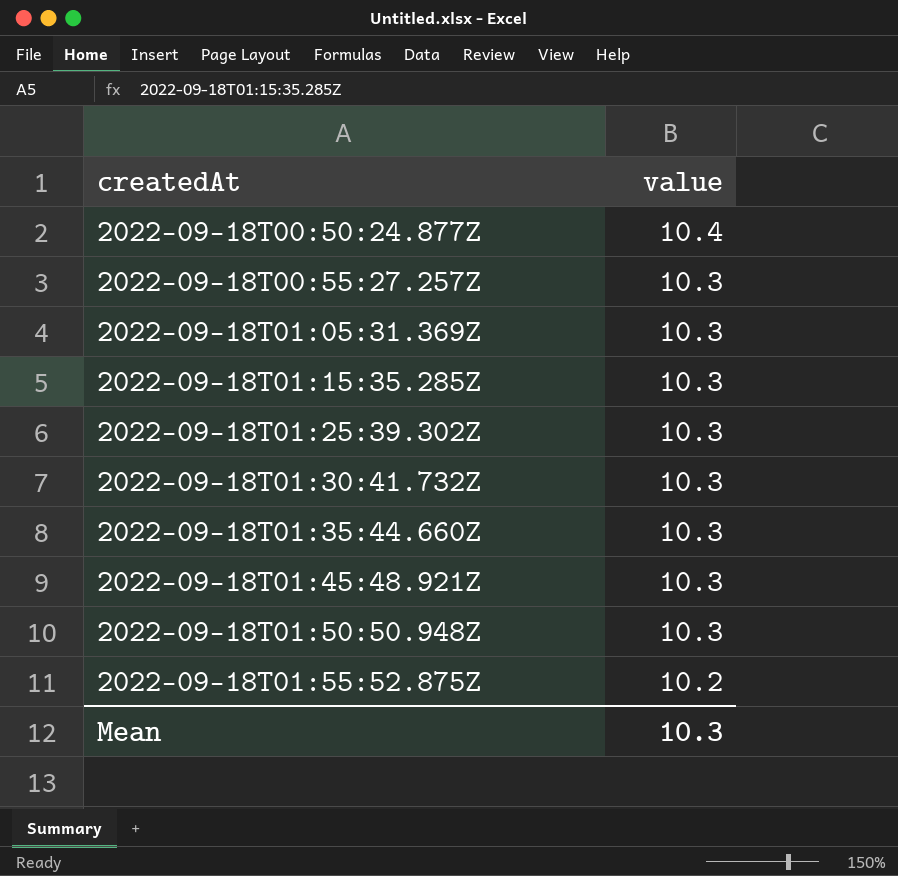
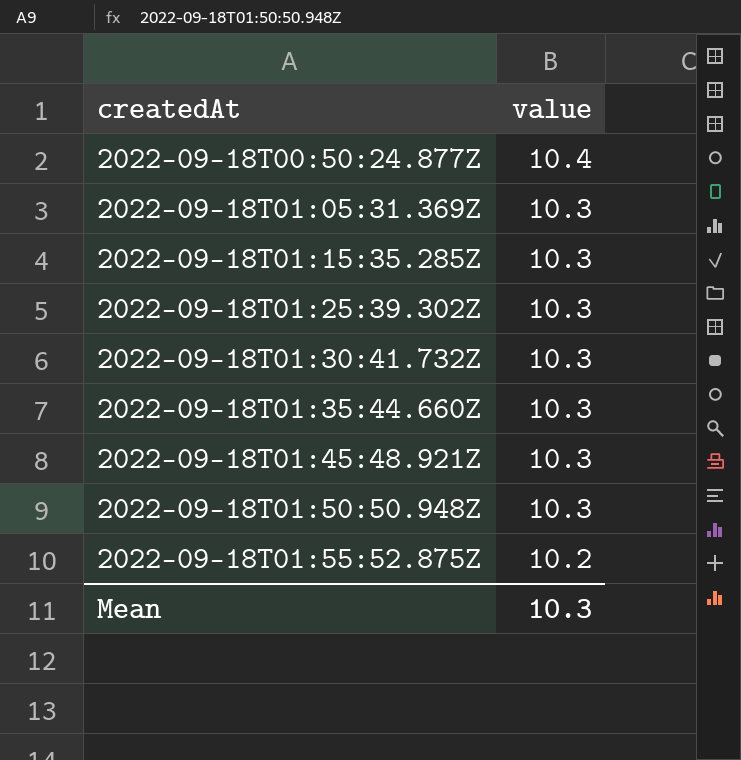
row 2022-09-18T00:55:27.257Z: 10.3 -> none

